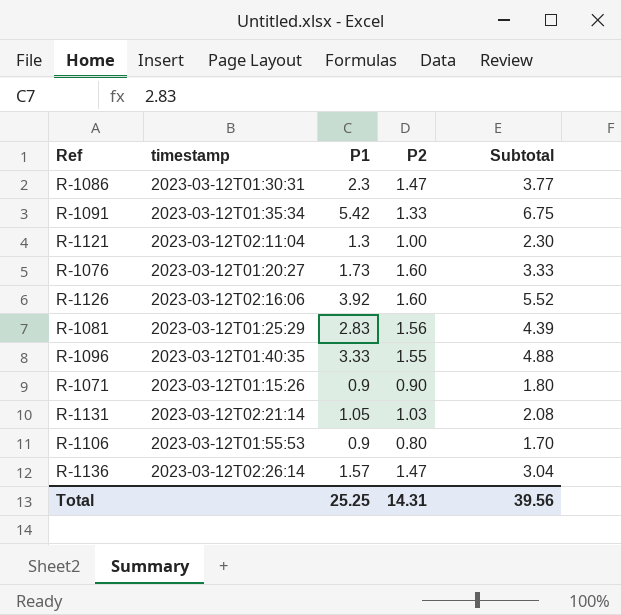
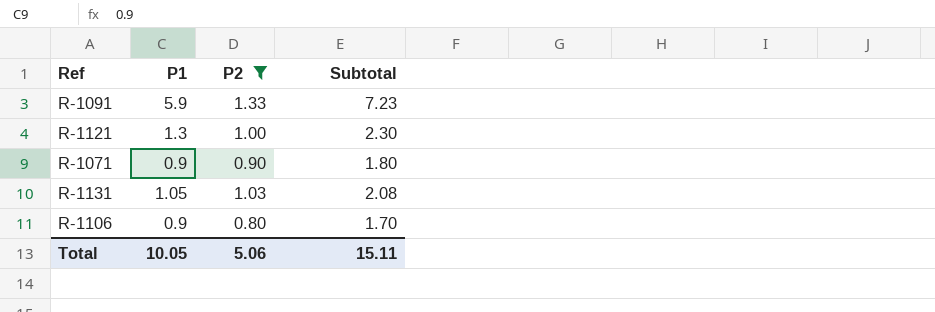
filter: none -> P2 <= 1.33
column timestamp | position: 2 -> none
R-1091 | P1: 5.42 -> 5.9
R-1091 | Subtotal: 6.75 -> 7.23
Total | P1: 25.25 -> 10.05
Total | P2: 14.31 -> 5.06
Total | Subtotal: 39.56 -> 15.11

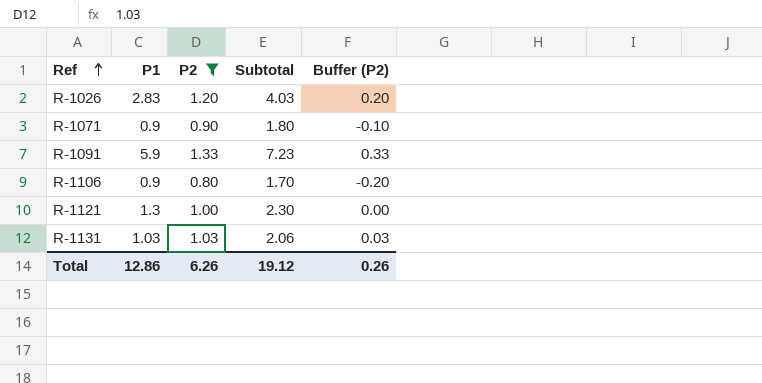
row order: none -> Ref ascending
column Buffer (P2) | formula: none -> [P2] - 1
row R-1026: none -> 2.83 | 1.20 | 4.03 | 0.20
R-1131 | P1: 1.05 -> 1.03
R-1131 | Subtotal: 2.08 -> 2.06
Total | P1: 10.05 -> 12.86
Total | P2: 5.06 -> 6.26
Total | Subtotal: 15.11 -> 19.12

